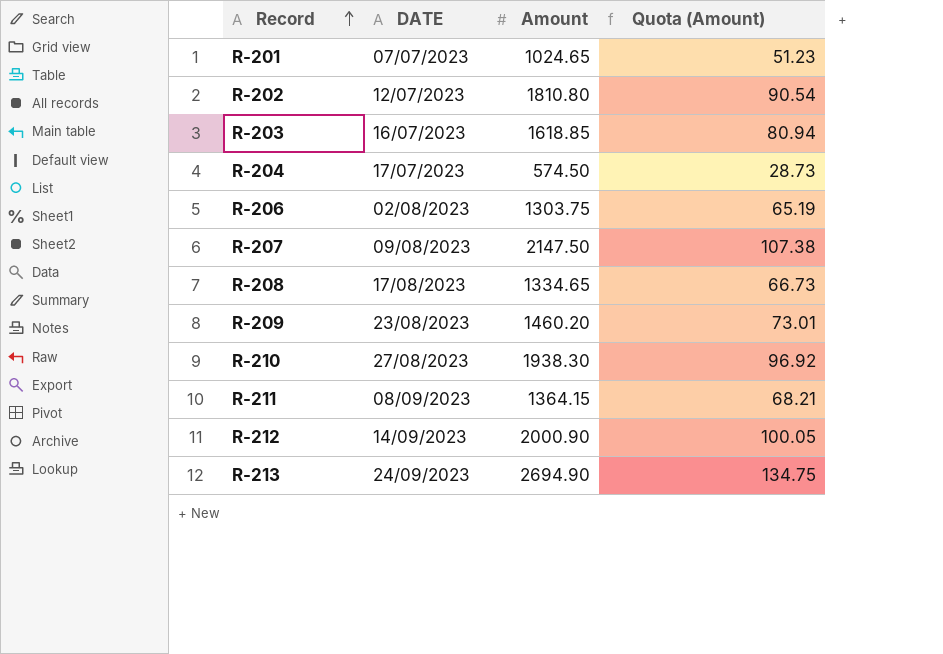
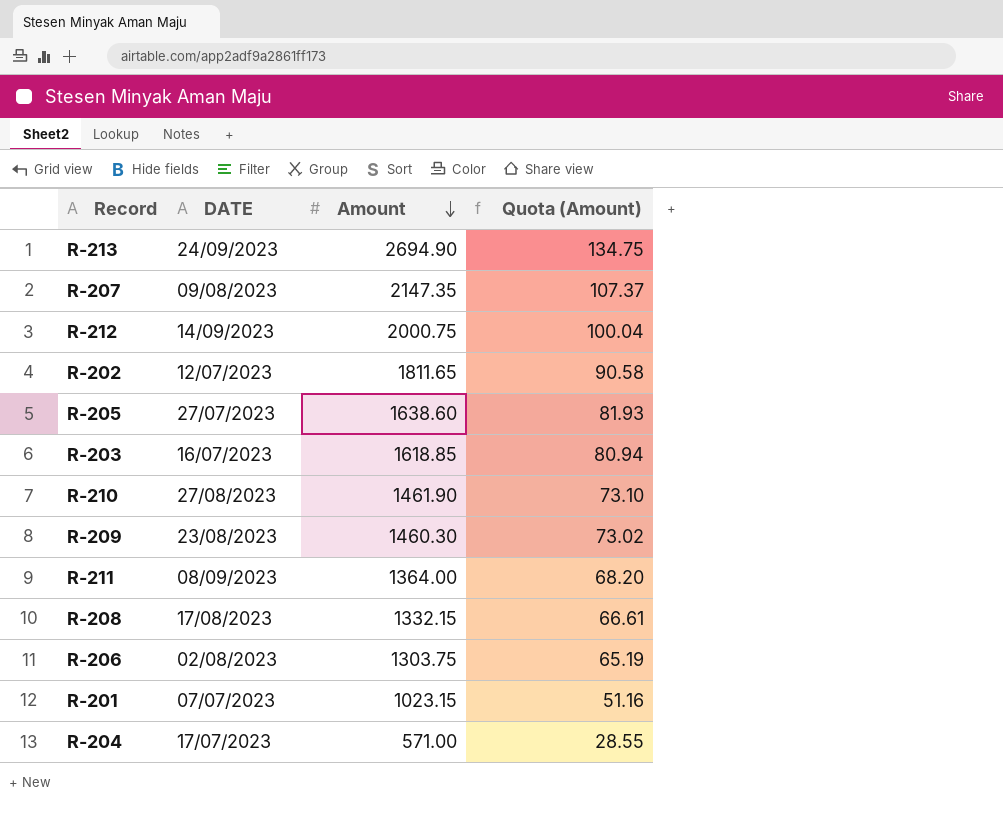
row order: Record ascending -> Amount descending
R-207 | Amount: 2147.50 -> 2147.35
R-207 | Quota (Amount): 107.38 -> 107.37
R-212 | Amount: 2000.90 -> 2000.75
R-212 | Quota (Amount): 100.05 -> 100.04
R-202 | Amount: 1810.80 -> 1811.65
R-202 | Quota (Amount): 90.54 -> 90.58
row R-205: none -> 27/07/2023 | 1638.60 | 81.93
R-210 | Amount: 1938.30 -> 1461.90
R-210 | Quota (Amount): 96.92 -> 73.10
R-209 | Amount: 1460.20 -> 1460.30
R-209 | Quota (Amount): 73.01 -> 73.02
R-211 | Amount: 1364.15 -> 1364.00
R-211 | Quota (Amount): 68.21 -> 68.20
R-208 | Amount: 1334.65 -> 1332.15
R-208 | Quota (Amount): 66.73 -> 66.61
R-201 | Amount: 1024.65 -> 1023.15
R-201 | Quota (Amount): 51.23 -> 51.16
R-204 | Amount: 574.50 -> 571.00
R-204 | Quota (Amount): 28.73 -> 28.55

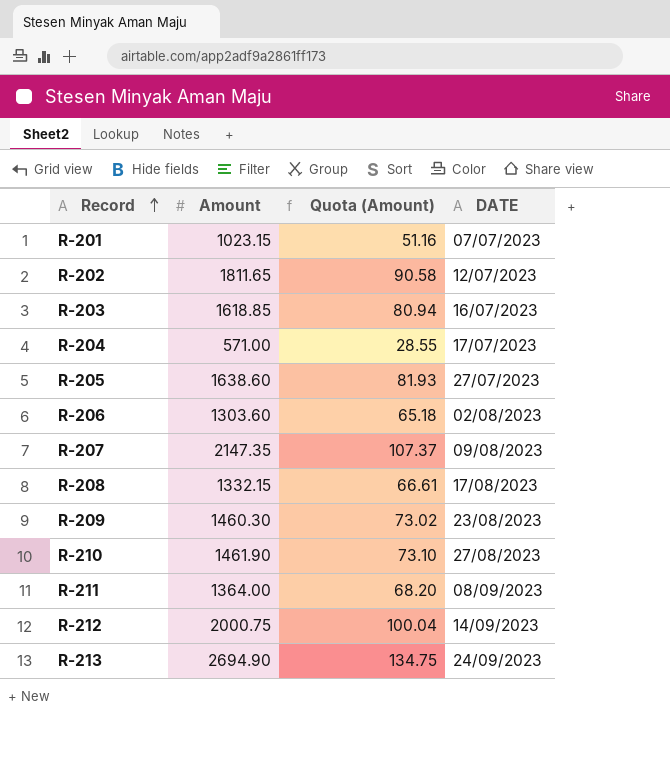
row order: Amount descending -> Record ascending
column DATE | position: 2 -> 4
R-206 | Amount: 1303.75 -> 1303.60
R-206 | Quota (Amount): 65.19 -> 65.18

